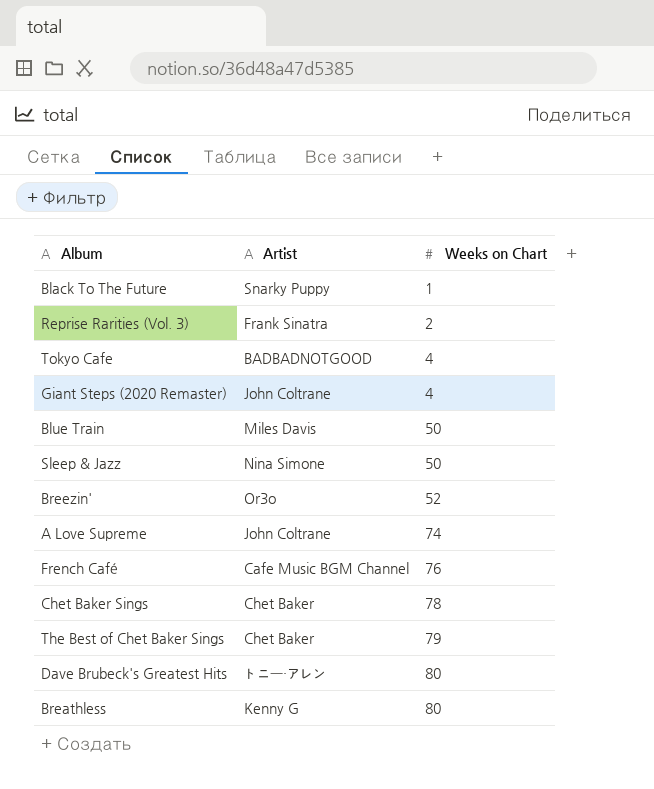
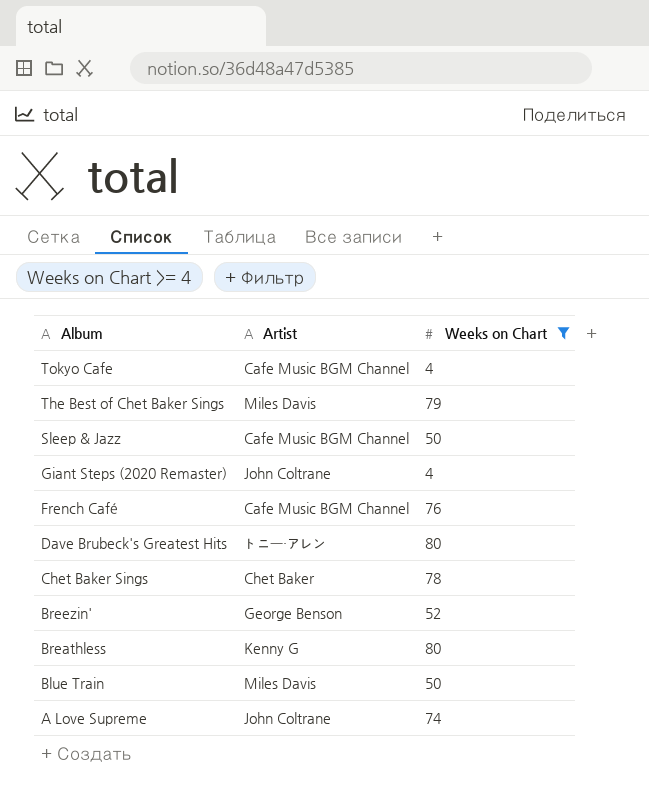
filter: none -> Weeks on Chart >= 4
row order: Weeks on Chart ascending -> Album descending
Tokyo Cafe | Artist: BADBADNOTGOOD -> Cafe Music BGM Channel
The Best of Chet Baker Sings | Artist: Chet Baker -> Miles Davis
Sleep & Jazz | Artist: Nina Simone -> Cafe Music BGM Channel
Breezin' | Artist: Or3o -> George Benson

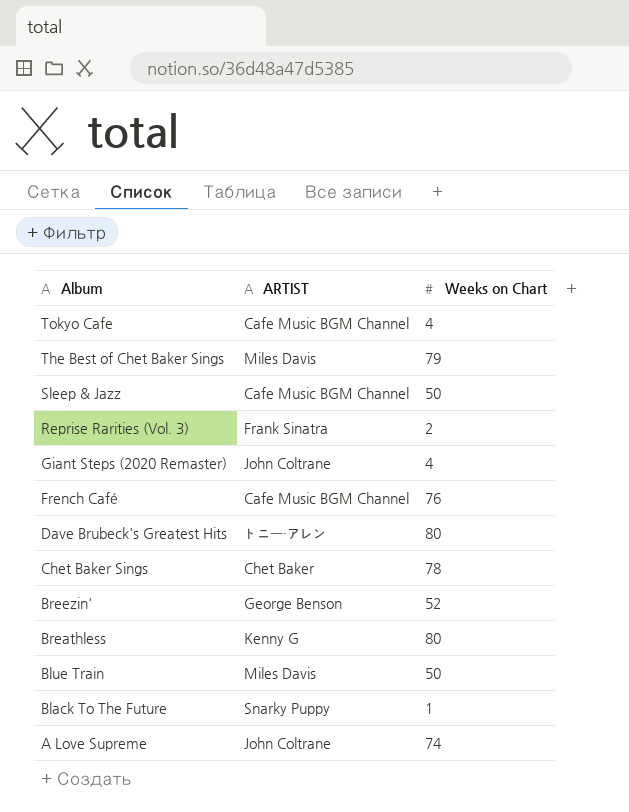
filter: Weeks on Chart >= 4 -> none
column name: Artist -> ARTIST

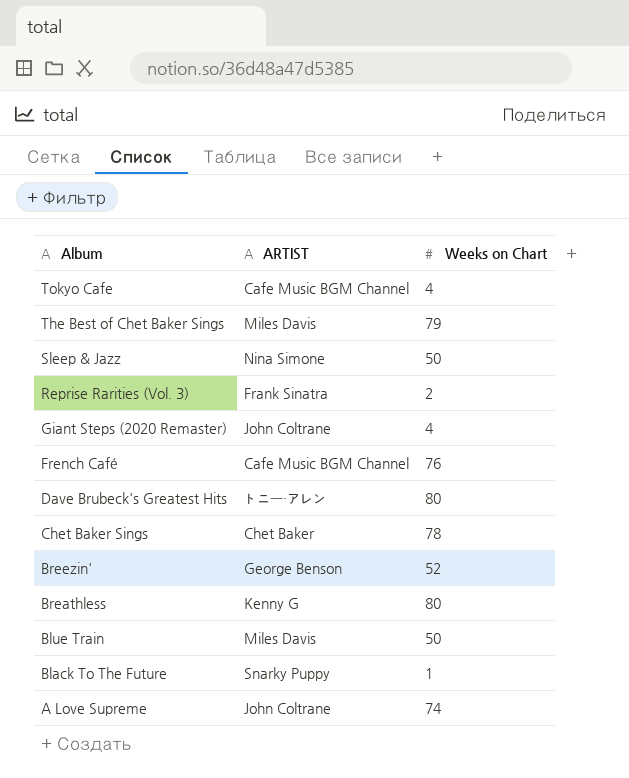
Sleep & Jazz | ARTIST: Cafe Music BGM Channel -> Nina Simone

